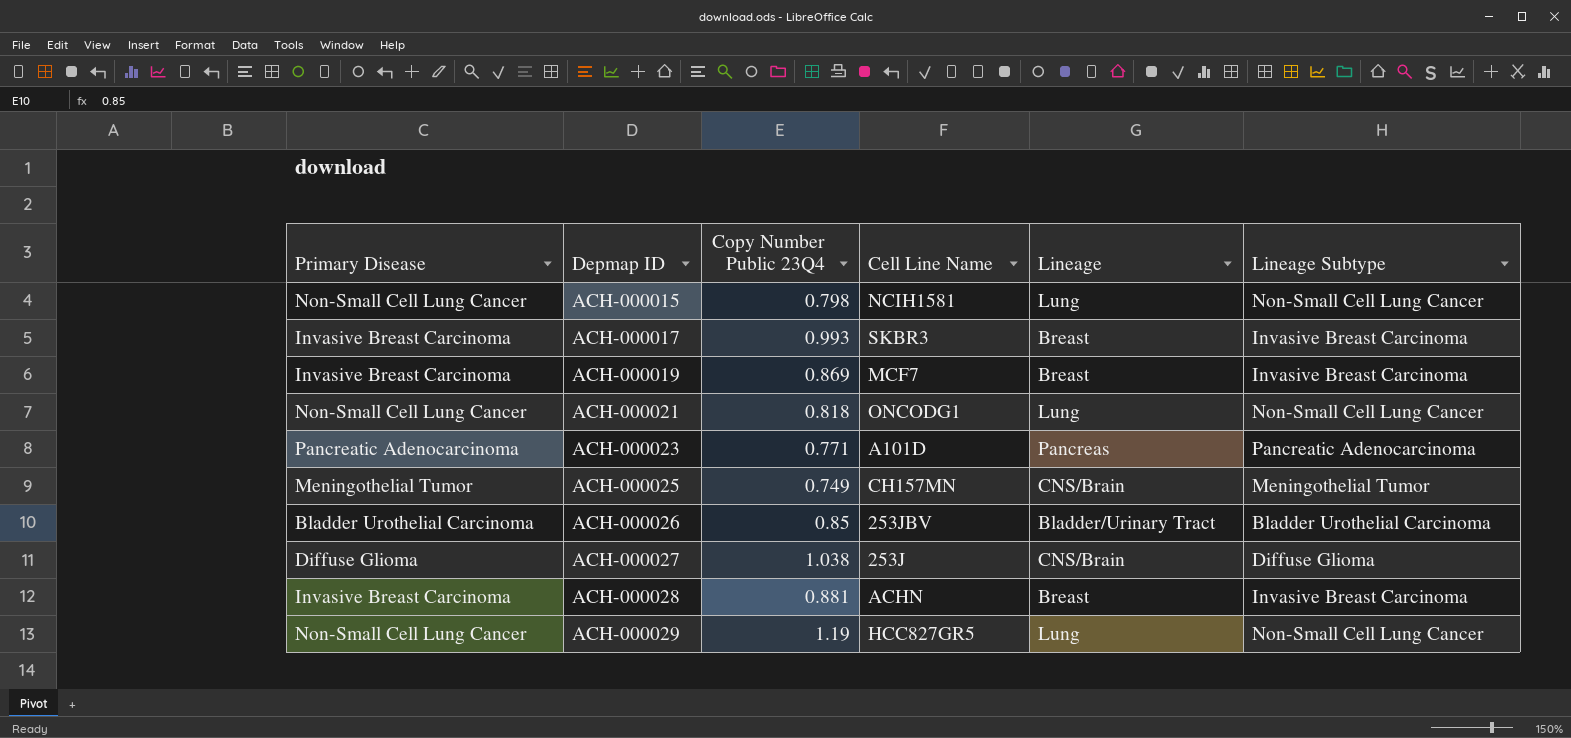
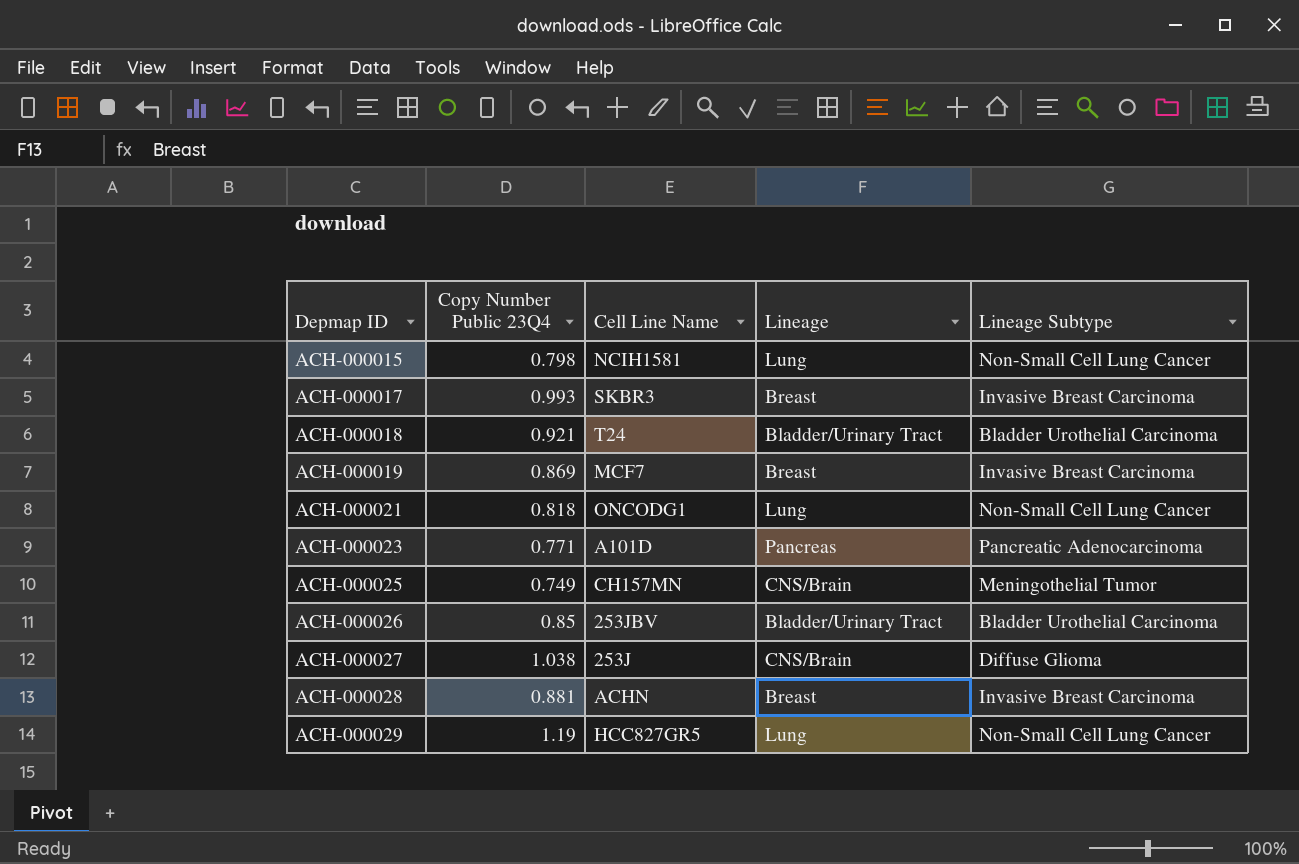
column Primary Disease | position: 1 -> none
row ACH-000018: none -> 0.921 | T24 | Bladder/Urinary Tract | Bladder Urothelial Carcinoma

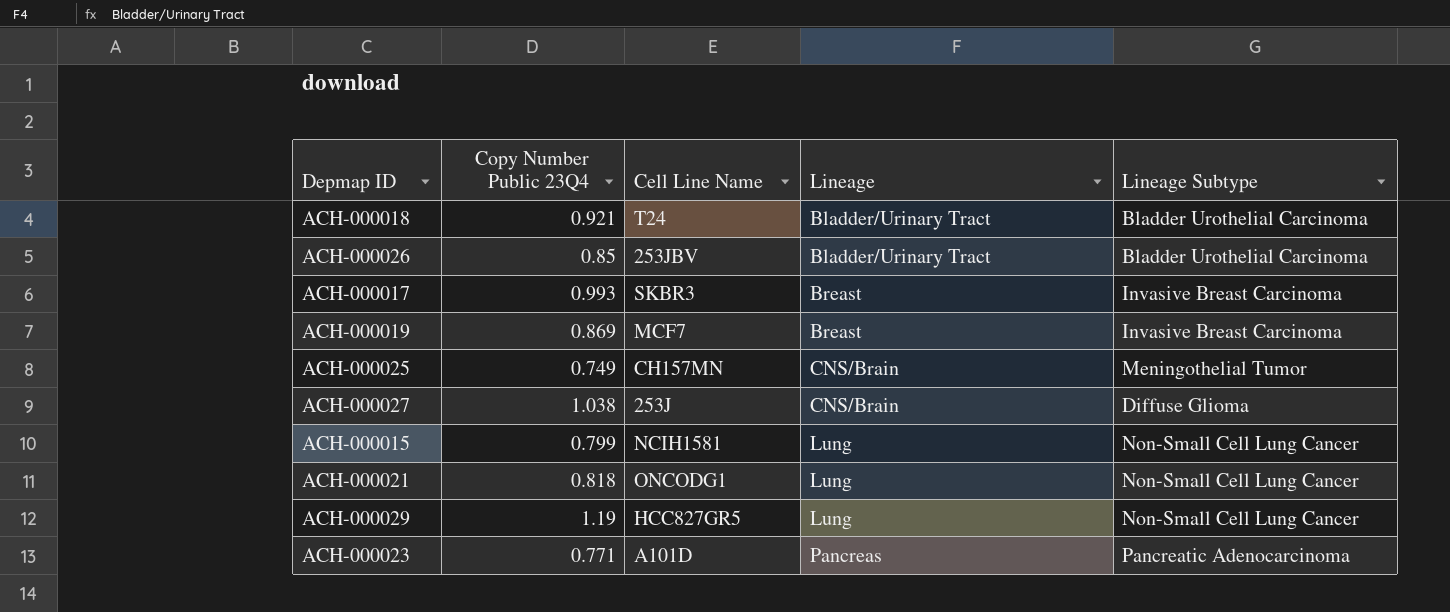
row order: Depmap ID ascending -> Lineage ascending
row ACH-000028: 0.881 | ACHN | Breast | Invasive Breast Carcinoma -> none
ACH-000015 | Copy Number Public 23Q4: 0.798 -> 0.799

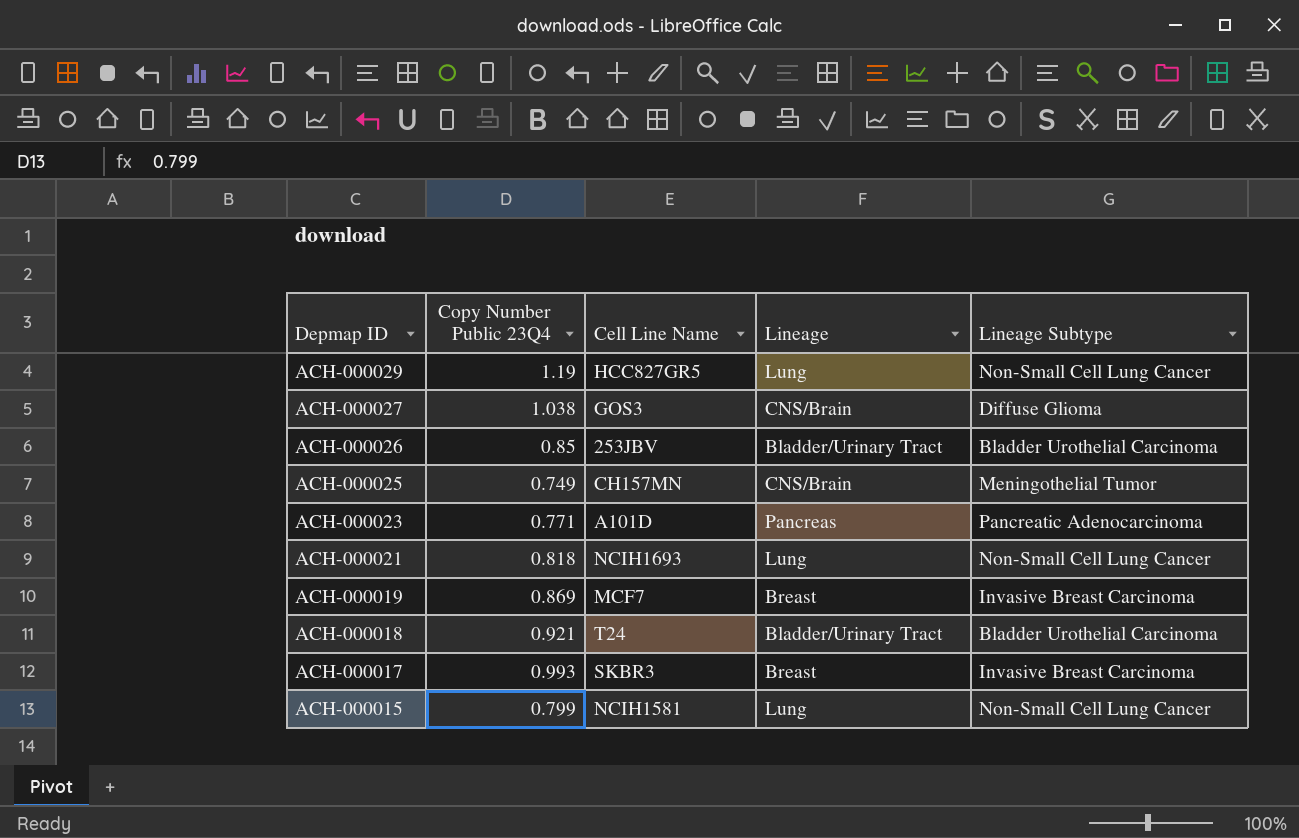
row order: Lineage ascending -> Depmap ID descending
ACH-000027 | Cell Line Name: 253J -> GOS3
ACH-000021 | Cell Line Name: ONCODG1 -> NCIH1693

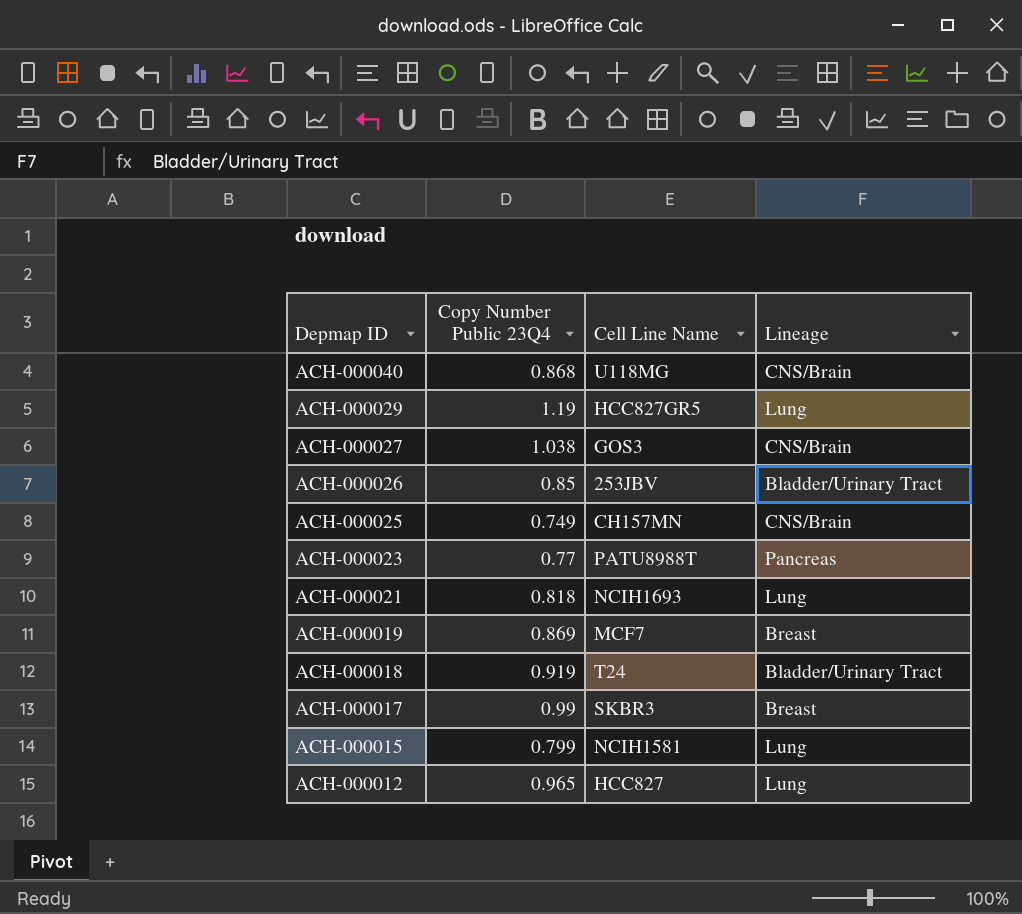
column Lineage Subtype | position: 5 -> none
row ACH-000040: none -> 0.868 | U118MG | CNS/Brain
ACH-000023 | Copy Number Public 23Q4: 0.771 -> 0.77
ACH-000023 | Cell Line Name: A101D -> PATU8988T
ACH-000018 | Copy Number Public 23Q4: 0.921 -> 0.919
ACH-000017 | Copy Number Public 23Q4: 0.993 -> 0.99
row ACH-000012: none -> 0.965 | HCC827 | Lung

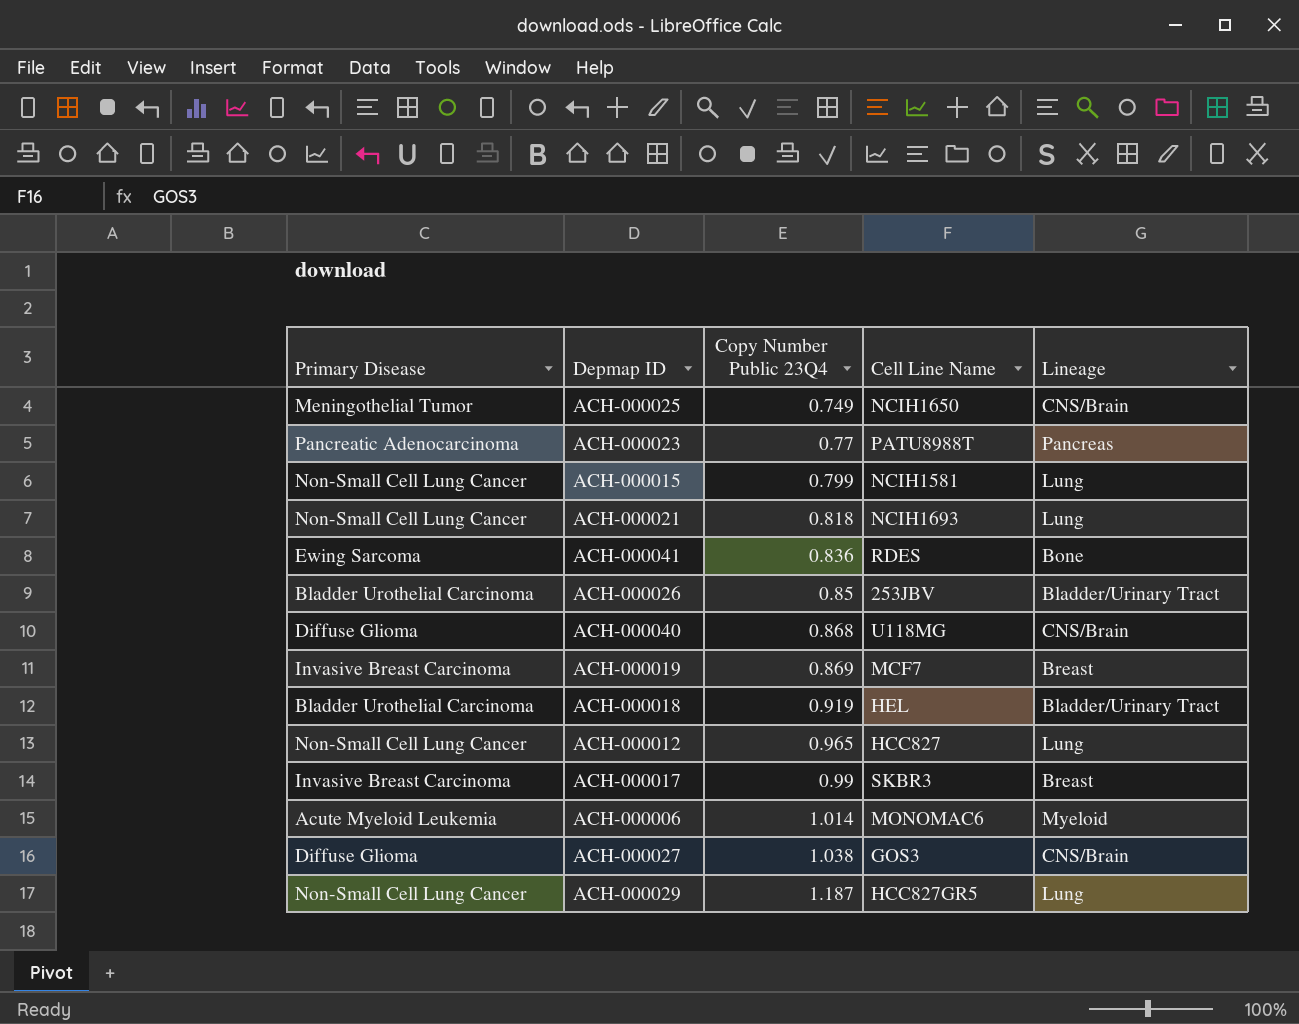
row order: Depmap ID descending -> Copy Number Public 23Q4 ascending
column Primary Disease | position: none -> 1
ACH-000025 | Cell Line Name: CH157MN -> NCIH1650
row ACH-000041: none -> Ewing Sarcoma | 0.836 | RDES | Bone
ACH-000018 | Cell Line Name: T24 -> HEL
row ACH-000006: none -> Acute Myeloid Leukemia | 1.014 | MONOMAC6 | Myeloid
ACH-000029 | Copy Number Public 23Q4: 1.19 -> 1.187

